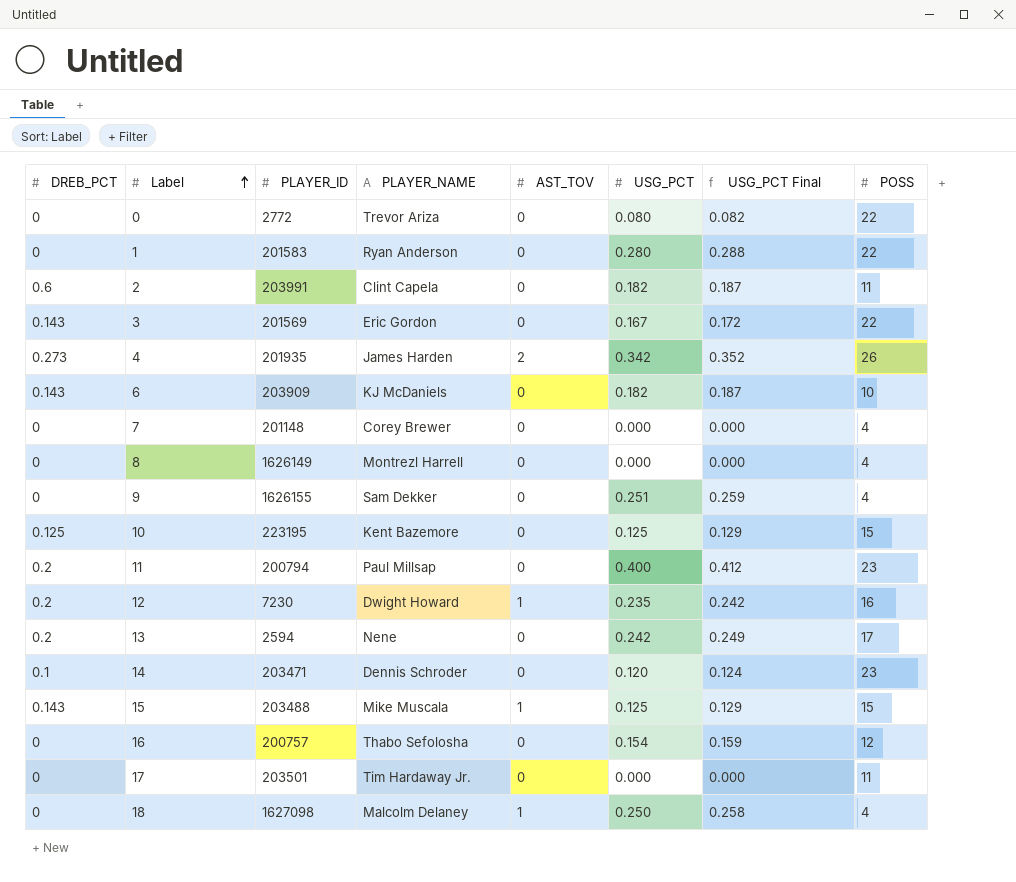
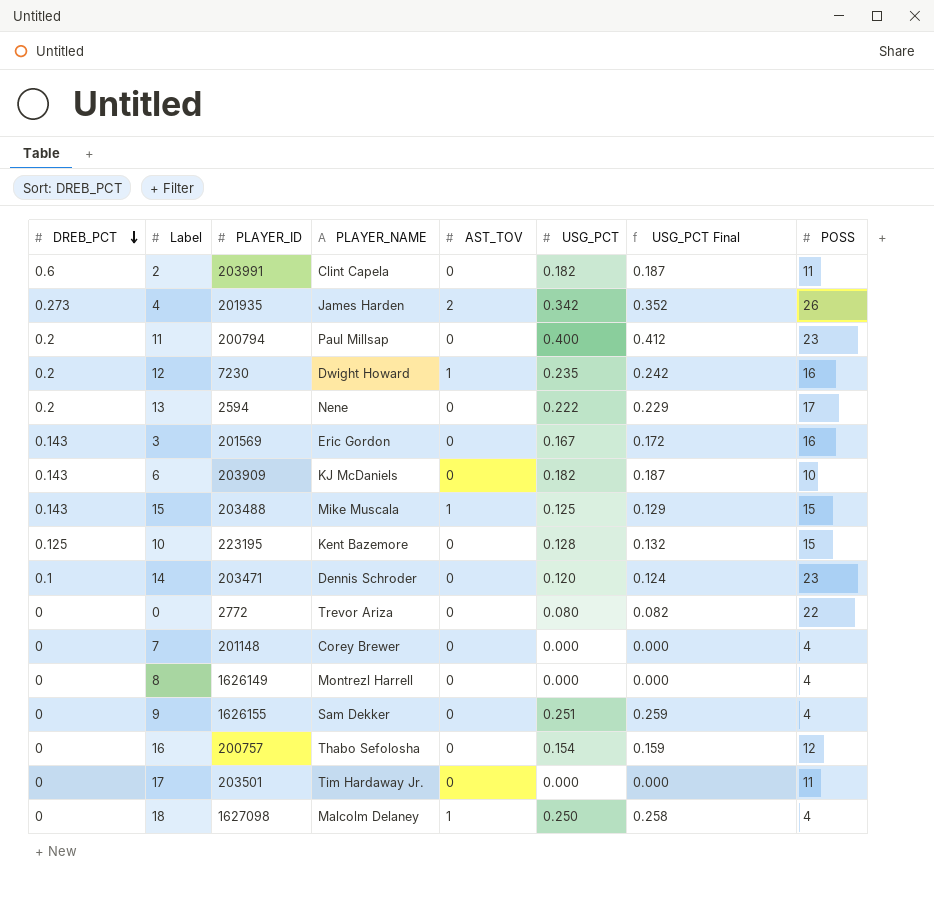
row order: Label ascending -> DREB_PCT descending
row 1: 0 | 201583 | Ryan Anderson | 0 | 0.280 | 0.288 | 22 -> none
13 | USG_PCT: 0.242 -> 0.222
13 | USG_PCT Final: 0.249 -> 0.229
3 | POSS: 22 -> 16
10 | USG_PCT: 0.125 -> 0.128
10 | USG_PCT Final: 0.129 -> 0.132

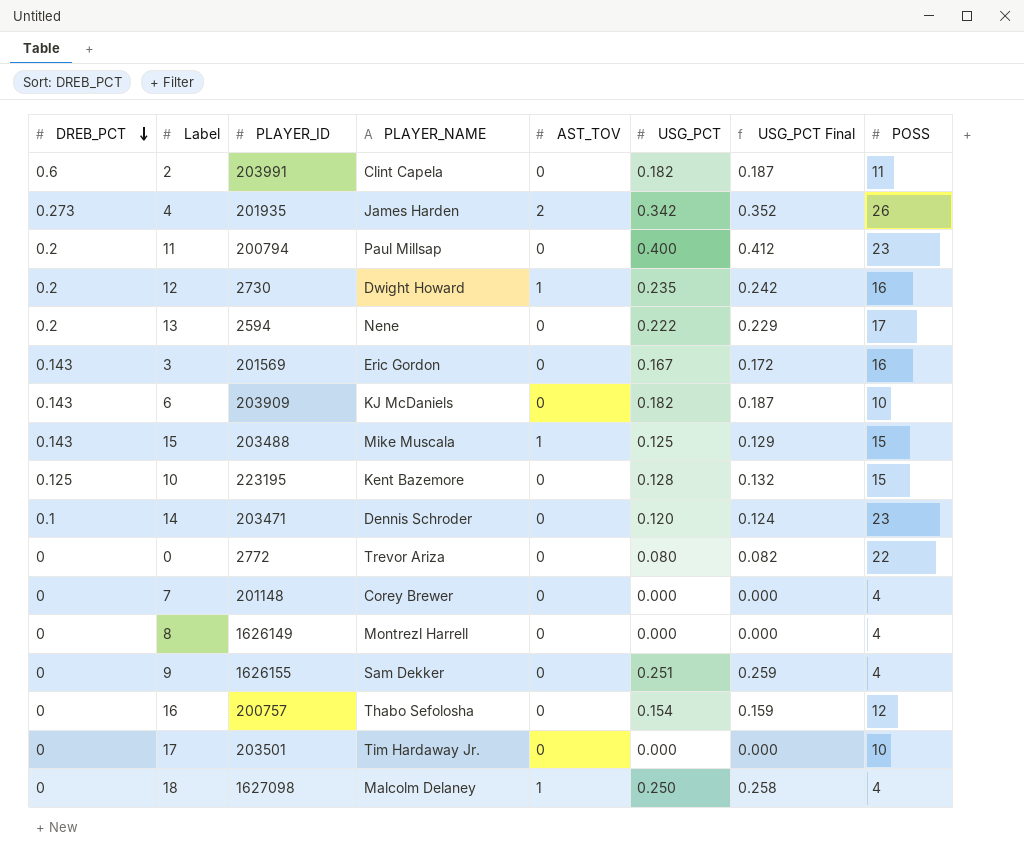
12 | PLAYER_ID: 7230 -> 2730
17 | POSS: 11 -> 10

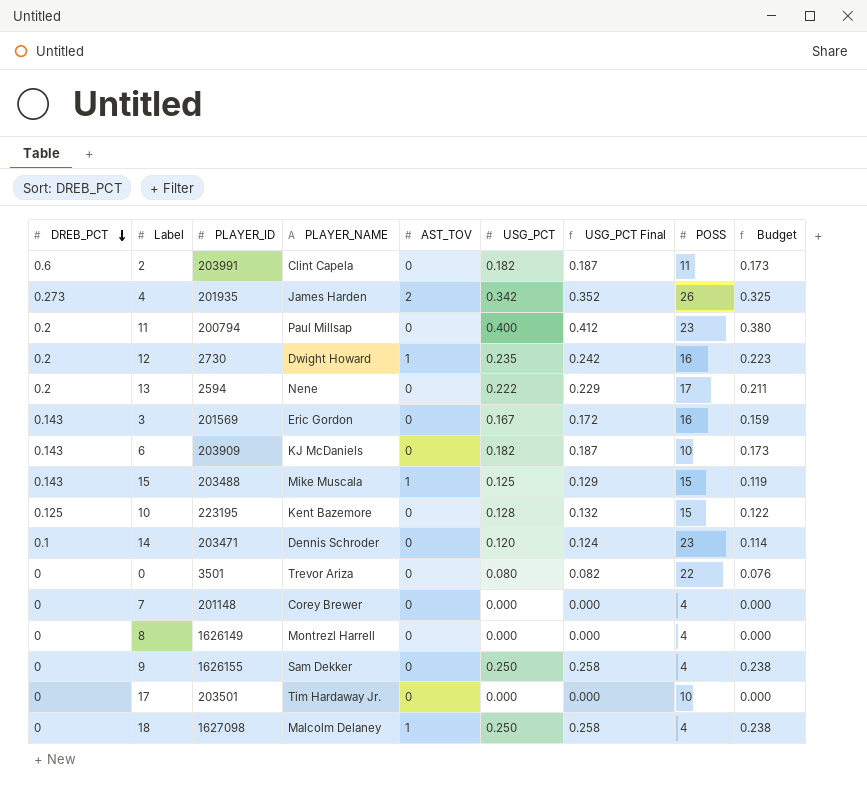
column Budget | formula: none -> [USG_PCT] * 0.95
row 16: 0 | 200757 | Thabo Sefolosha | 0 | 0.154 | 0.159 | 12 -> none
0 | PLAYER_ID: 2772 -> 3501
9 | USG_PCT: 0.251 -> 0.250
9 | USG_PCT Final: 0.259 -> 0.258

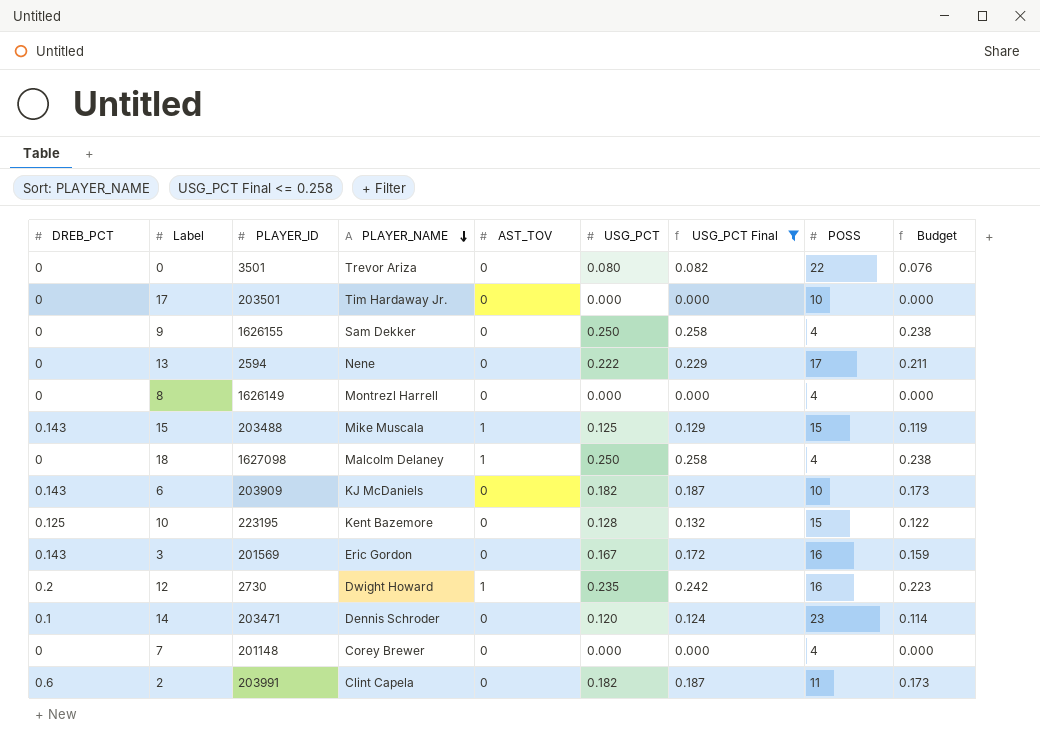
filter: none -> USG_PCT Final <= 0.258
row order: DREB_PCT descending -> PLAYER_NAME descending
13 | DREB_PCT: 0.2 -> 0

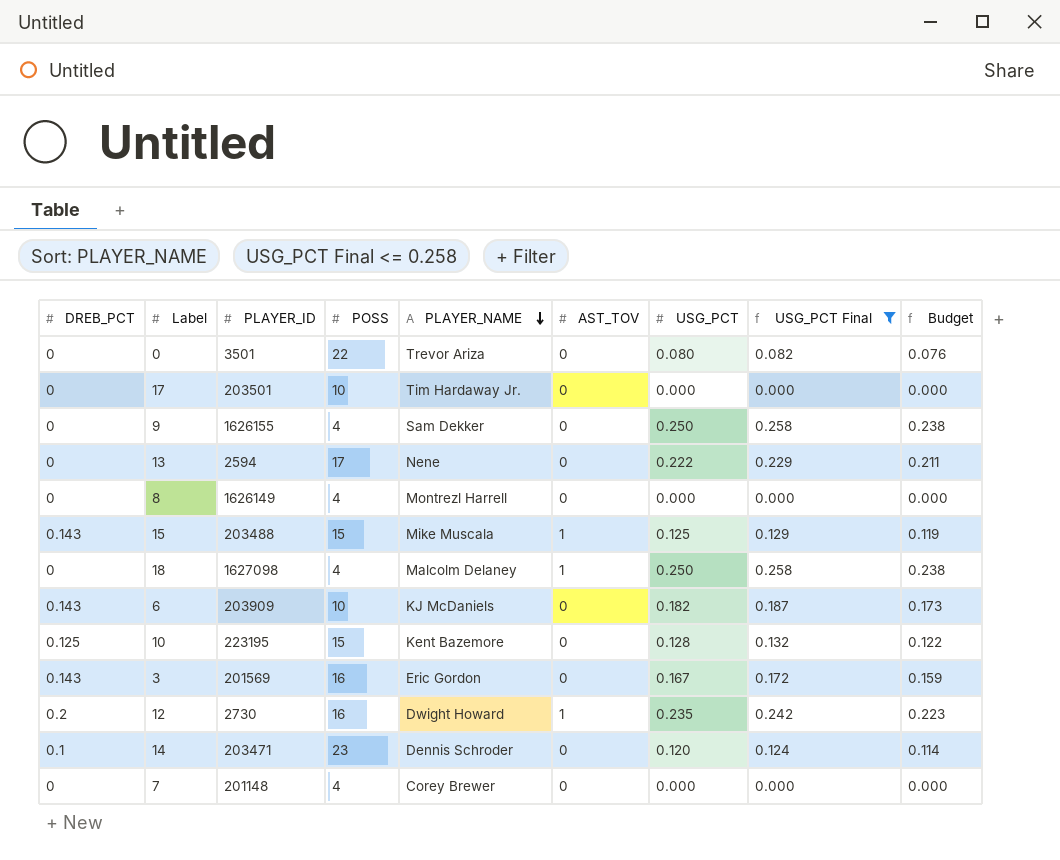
column POSS | position: 8 -> 4
row 2: 0.6 | 203991 | Clint Capela | 0 | 0.182 | 0.187 | 11 | 0.173 -> none

